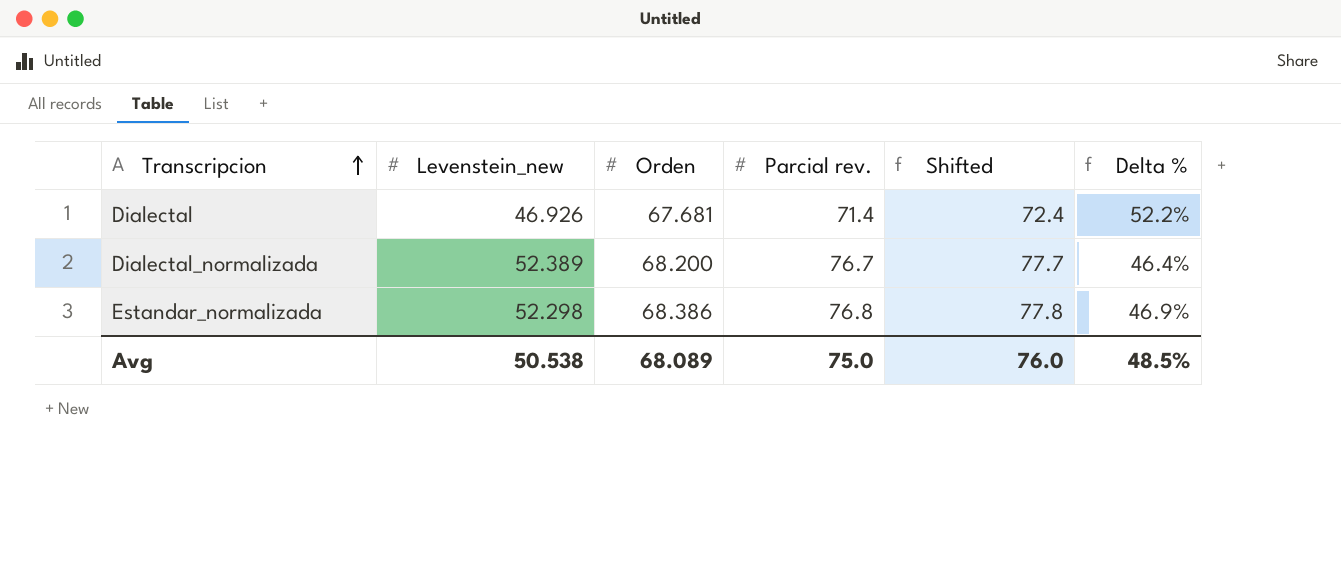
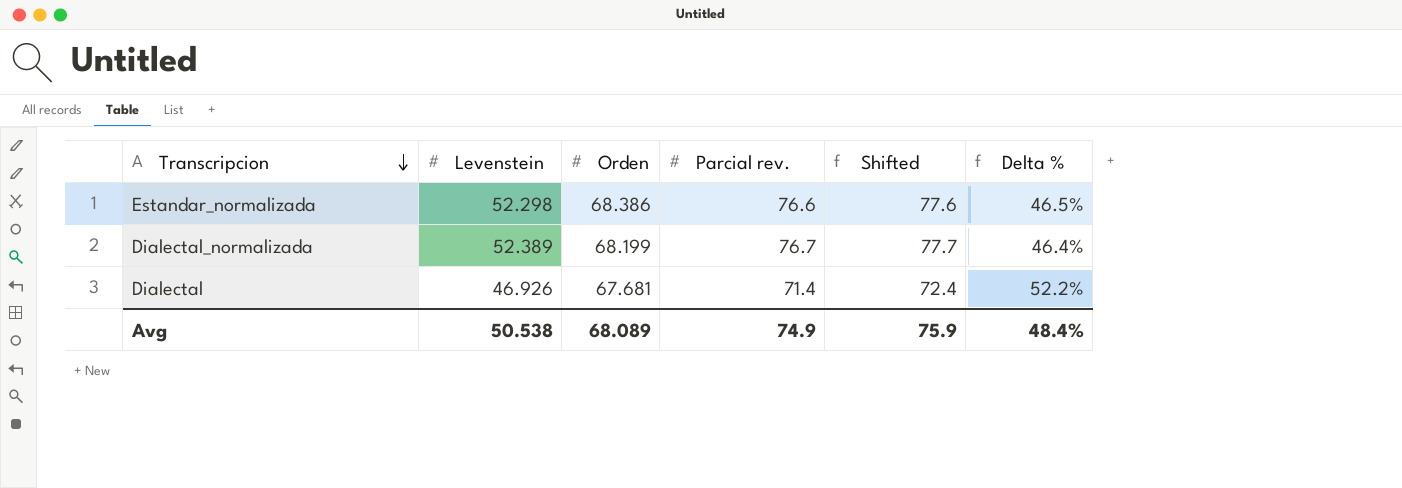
row order: Transcripcion ascending -> Transcripcion descending
column name: Levenstein_new -> Levenstein
Estandar_normalizada | Parcial rev.: 76.8 -> 76.6
Estandar_normalizada | Shifted: 77.8 -> 77.6
Estandar_normalizada | Delta %: 46.9% -> 46.5%
Dialectal_normalizada | Orden: 68.200 -> 68.199
Avg | Parcial rev.: 75.0 -> 74.9
Avg | Shifted: 76.0 -> 75.9
Avg | Delta %: 48.5% -> 48.4%

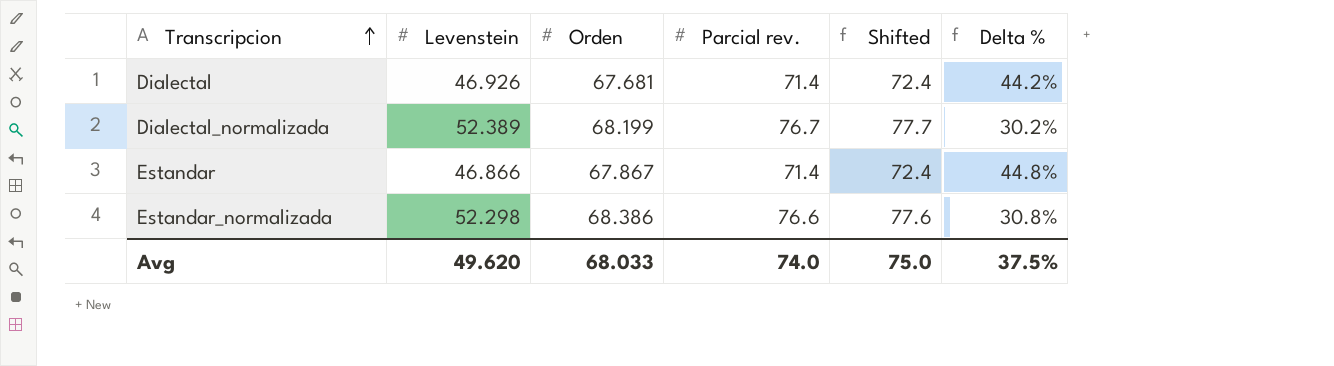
row order: Transcripcion descending -> Transcripcion ascending
column Delta % | formula: ([Parcial rev.] - [Levenstein]) / [Levenstein] -> ([Orden] - [Levenstein]) / [Levenstein]
row Estandar: none -> 46.866 | 67.867 | 71.4 | 72.4 | 44.8%
Avg | Levenstein: 50.538 -> 49.620
Avg | Orden: 68.089 -> 68.033
Avg | Parcial rev.: 74.9 -> 74.0
Avg | Shifted: 75.9 -> 75.0
Avg | Delta %: 48.4% -> 37.5%

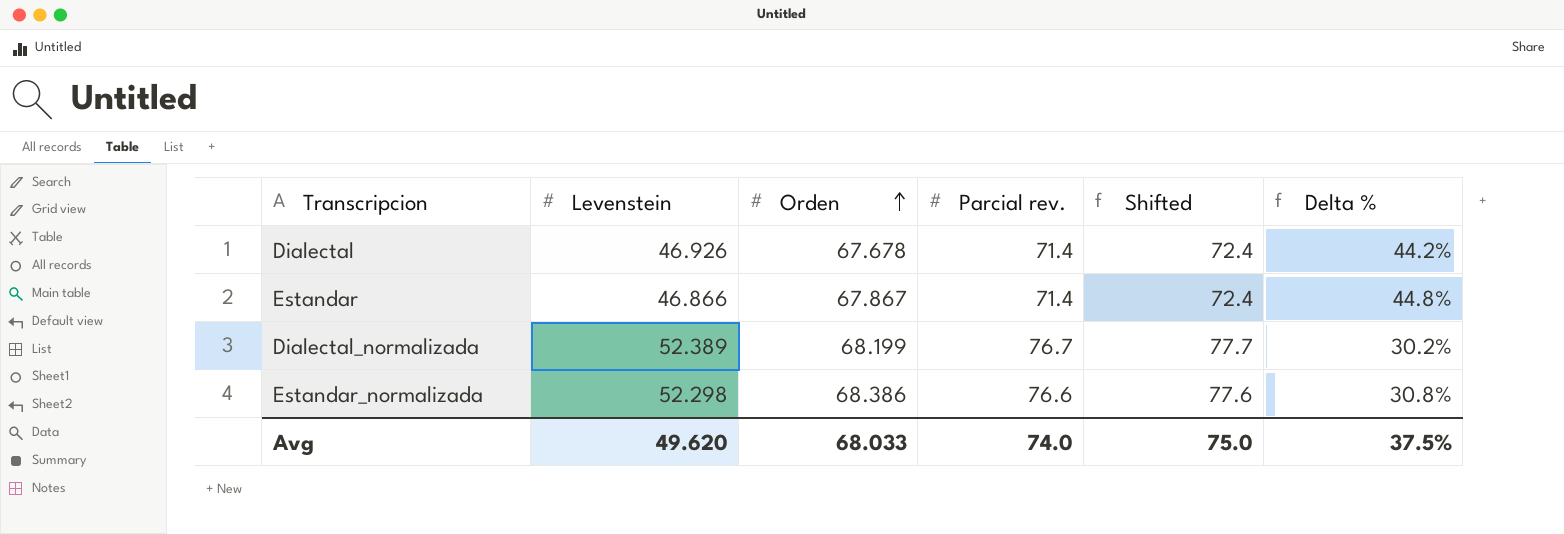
row order: Transcripcion ascending -> Orden ascending
Dialectal | Orden: 67.681 -> 67.678

